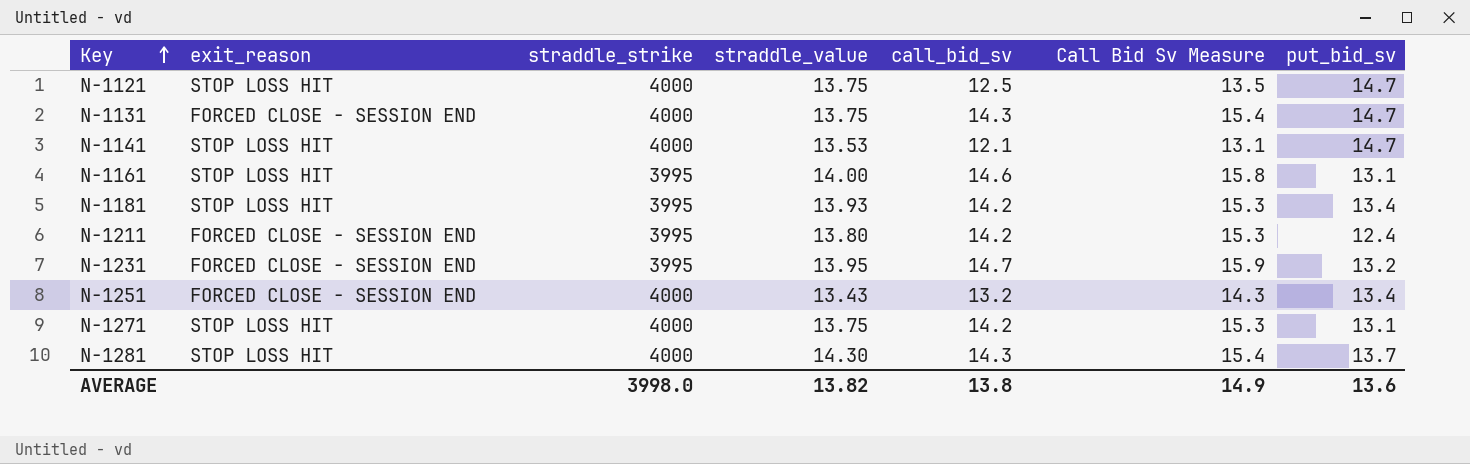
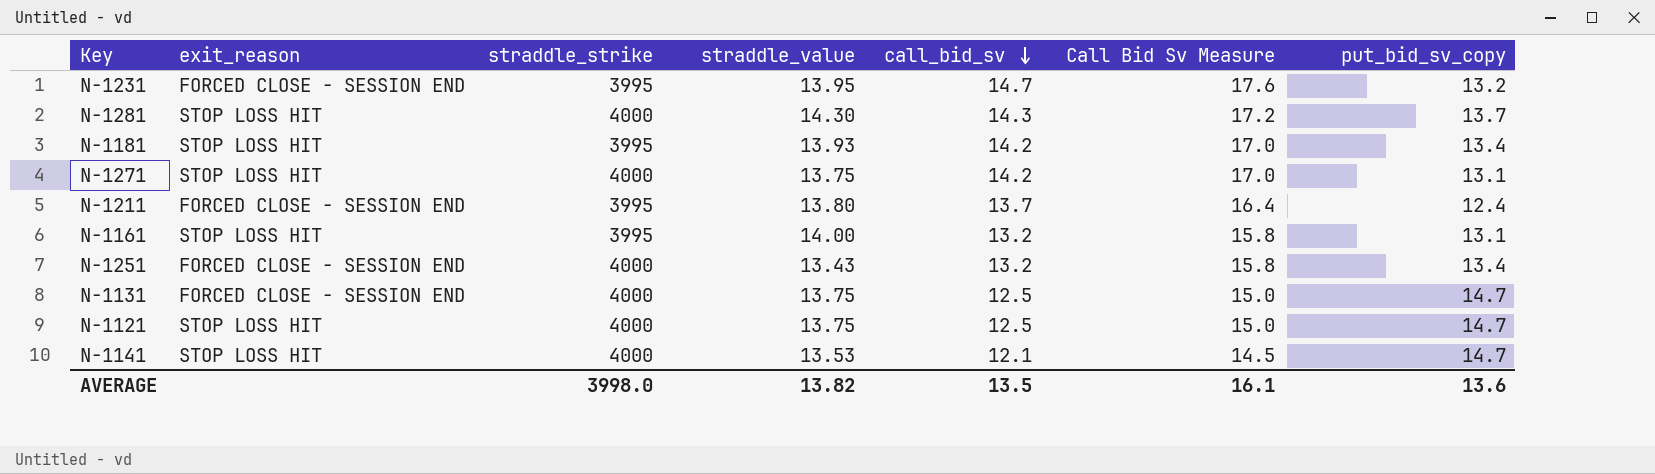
row order: Key ascending -> call_bid_sv descending
column Call Bid Sv Measure | formula: [call_bid_sv] * 1.08 -> [call_bid_sv] * 1.2
column name: put_bid_sv -> put_bid_sv_copy
N-1211 | call_bid_sv: 14.2 -> 13.7
N-1161 | call_bid_sv: 14.6 -> 13.2
N-1131 | call_bid_sv: 14.3 -> 12.5
AVERAGE | call_bid_sv: 13.8 -> 13.5
AVERAGE | Call Bid Sv Measure: 14.9 -> 16.1

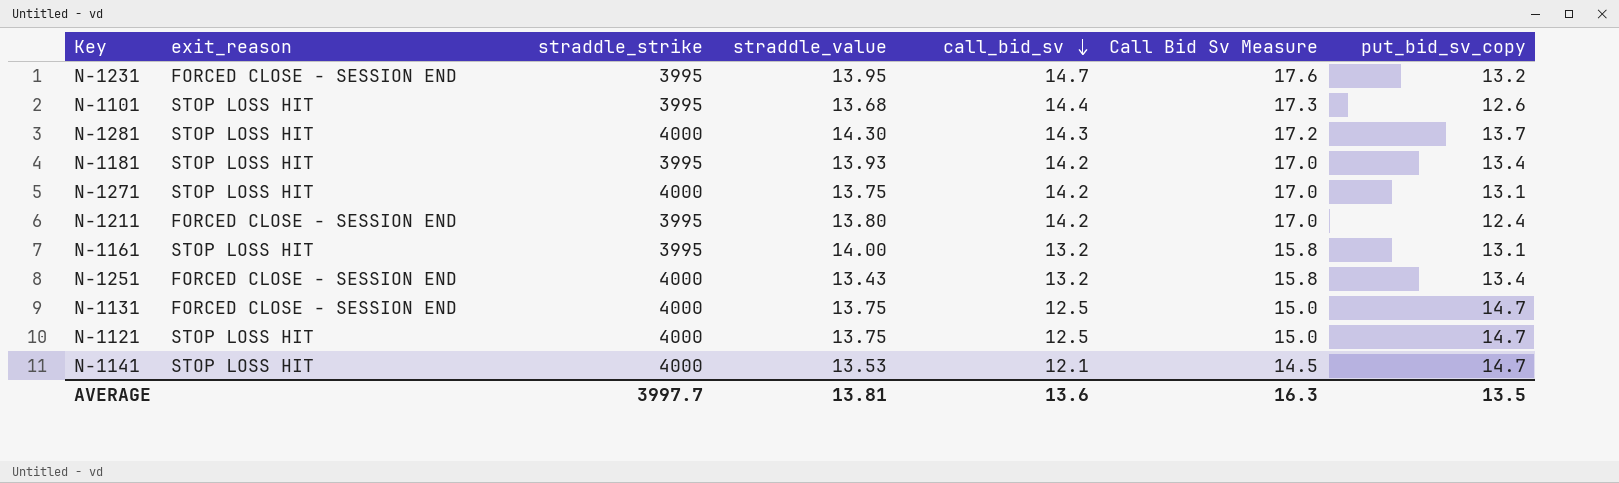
row N-1101: none -> STOP LOSS HIT | 3995 | 13.68 | 14.4 | 17.3 | 12.6
N-1211 | call_bid_sv: 13.7 -> 14.2
N-1211 | Call Bid Sv Measure: 16.4 -> 17.0
AVERAGE | straddle_strike: 3998.0 -> 3997.7
AVERAGE | straddle_value: 13.82 -> 13.81
AVERAGE | call_bid_sv: 13.5 -> 13.6
AVERAGE | Call Bid Sv Measure: 16.1 -> 16.3
AVERAGE | put_bid_sv_copy: 13.6 -> 13.5

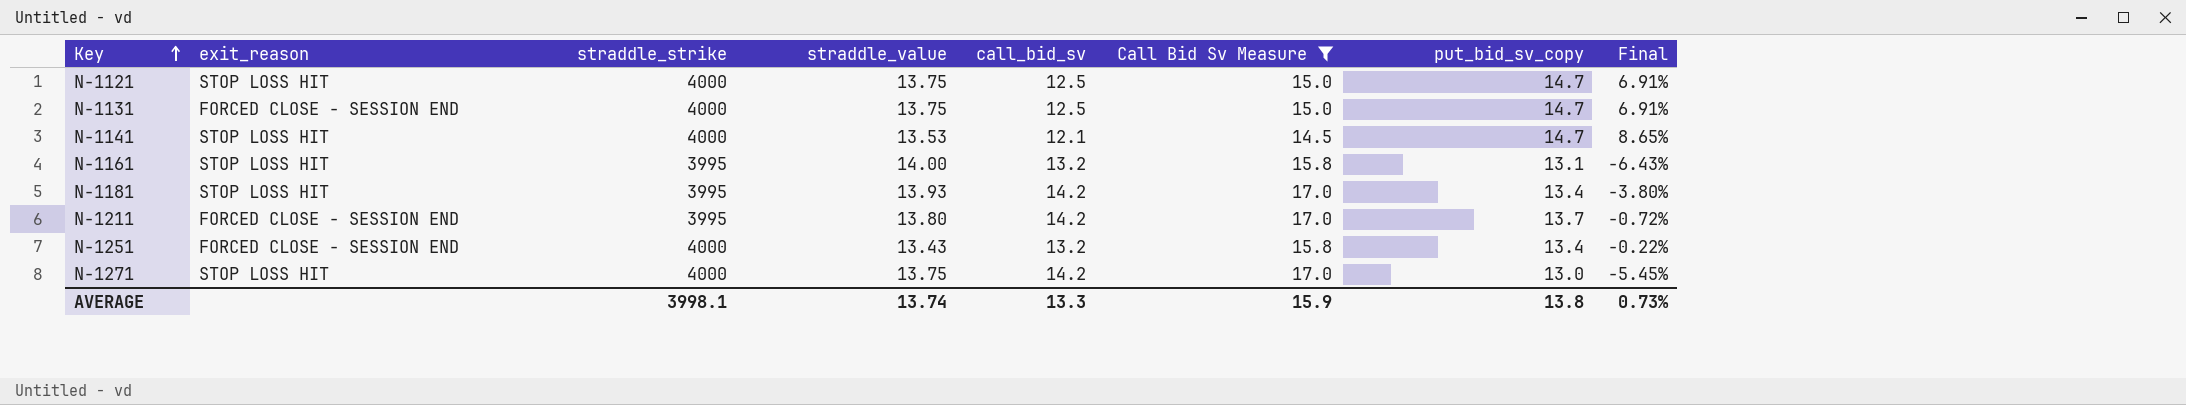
filter: none -> Call Bid Sv Measure <= 17.0
row order: call_bid_sv descending -> Key ascending
column Final | formula: none -> ([put_bid_sv_copy] - [straddle_value]) / [straddle_value]
N-1211 | put_bid_sv_copy: 12.4 -> 13.7
N-1271 | put_bid_sv_copy: 13.1 -> 13.0
AVERAGE | straddle_strike: 3997.7 -> 3998.1
AVERAGE | straddle_value: 13.81 -> 13.74
AVERAGE | call_bid_sv: 13.6 -> 13.3
AVERAGE | Call Bid Sv Measure: 16.3 -> 15.9
AVERAGE | put_bid_sv_copy: 13.5 -> 13.8

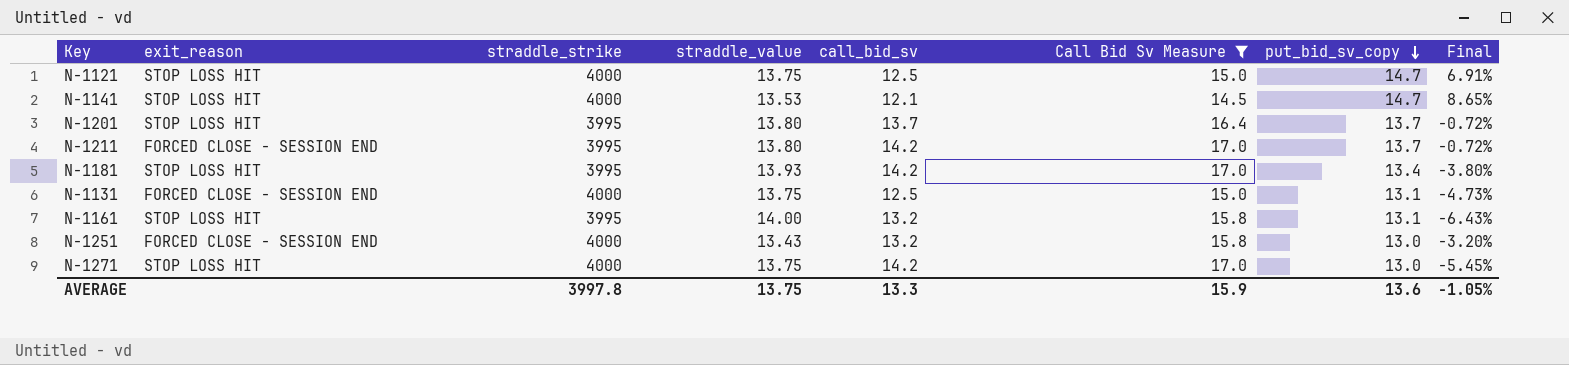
row order: Key ascending -> put_bid_sv_copy descending
row N-1201: none -> STOP LOSS HIT | 3995 | 13.80 | 13.7 | 16.4 | 13.7 | -0.72%
N-1131 | put_bid_sv_copy: 14.7 -> 13.1
N-1131 | Final: 6.91% -> -4.73%
N-1251 | put_bid_sv_copy: 13.4 -> 13.0
N-1251 | Final: -0.22% -> -3.20%
AVERAGE | straddle_strike: 3998.1 -> 3997.8
AVERAGE | straddle_value: 13.74 -> 13.75
AVERAGE | put_bid_sv_copy: 13.8 -> 13.6
AVERAGE | Final: 0.73% -> -1.05%

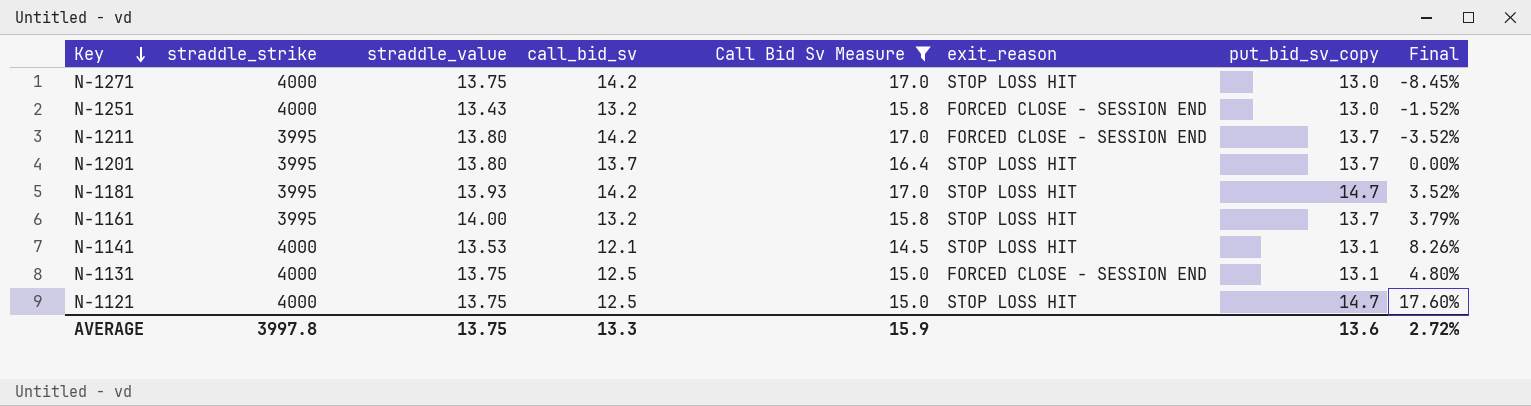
row order: put_bid_sv_copy descending -> Key descending
column exit_reason | position: 2 -> 6
column Final | formula: ([put_bid_sv_copy] - [straddle_value]) / [straddle_value] -> ([put_bid_sv_copy] - [call_bid_sv]) / [call_bid_sv]
N-1181 | put_bid_sv_copy: 13.4 -> 14.7
N-1161 | put_bid_sv_copy: 13.1 -> 13.7
N-1141 | put_bid_sv_copy: 14.7 -> 13.1
AVERAGE | Final: -1.05% -> 2.72%

